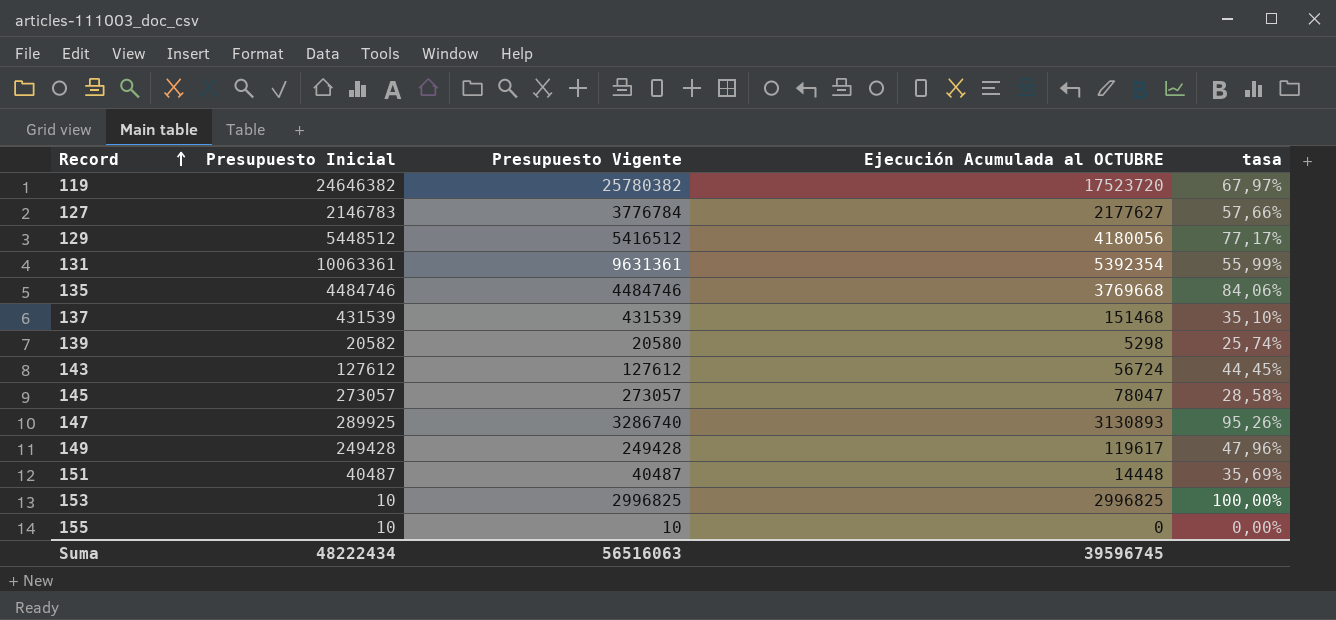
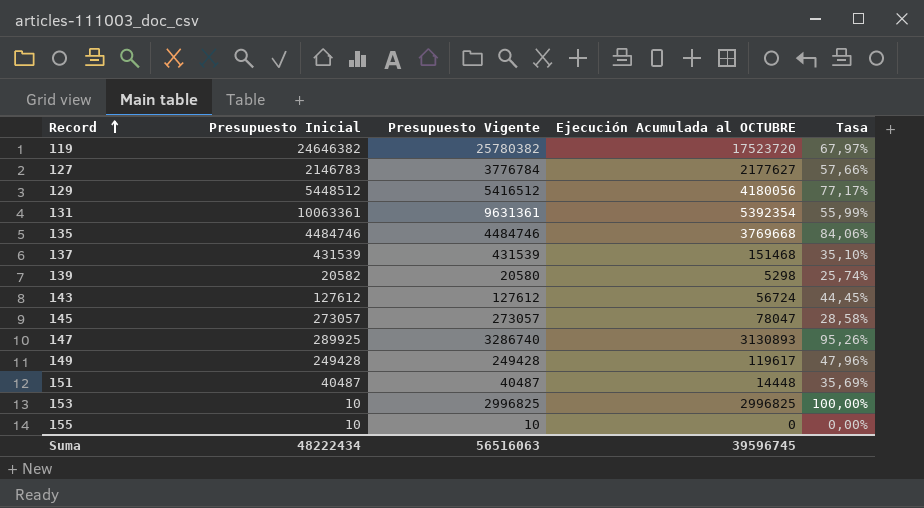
column name: tasa -> Tasa

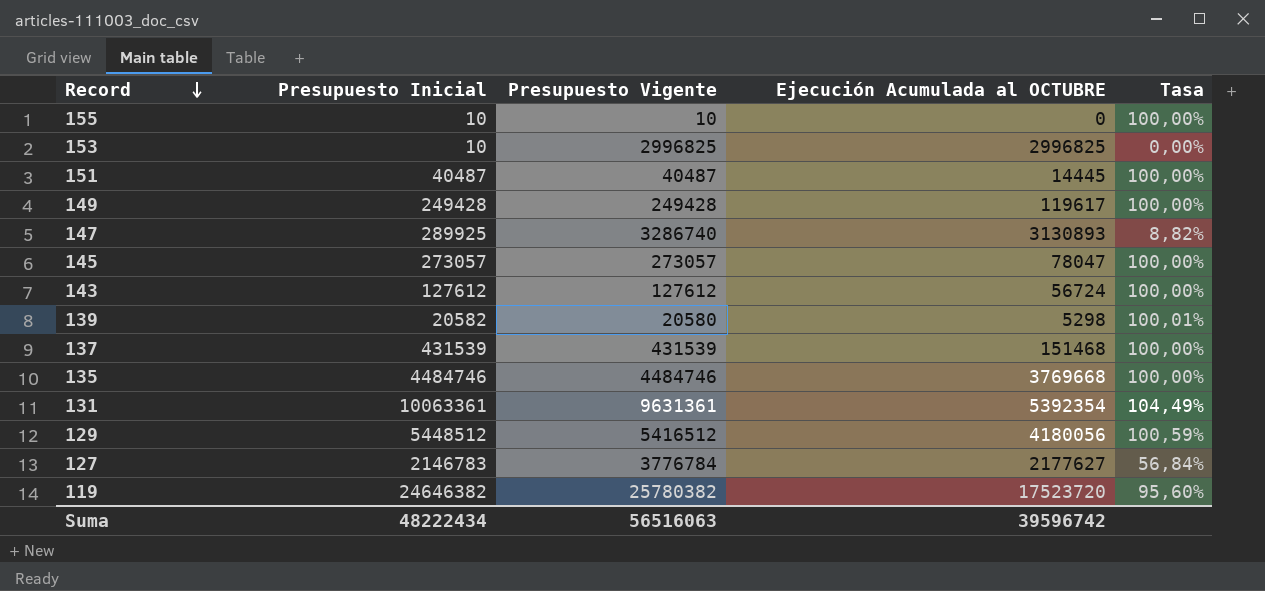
row order: Record ascending -> Record descending
column Tasa | formula: [Ejecución Acumulada al OCTUBRE] / [Presupuesto Vigente] -> [Presupuesto Inicial] / [Presupuesto Vigente]
151 | Ejecución Acumulada al OCTUBRE: 14448 -> 14445
Suma | Ejecución Acumulada al OCTUBRE: 39596745 -> 39596742

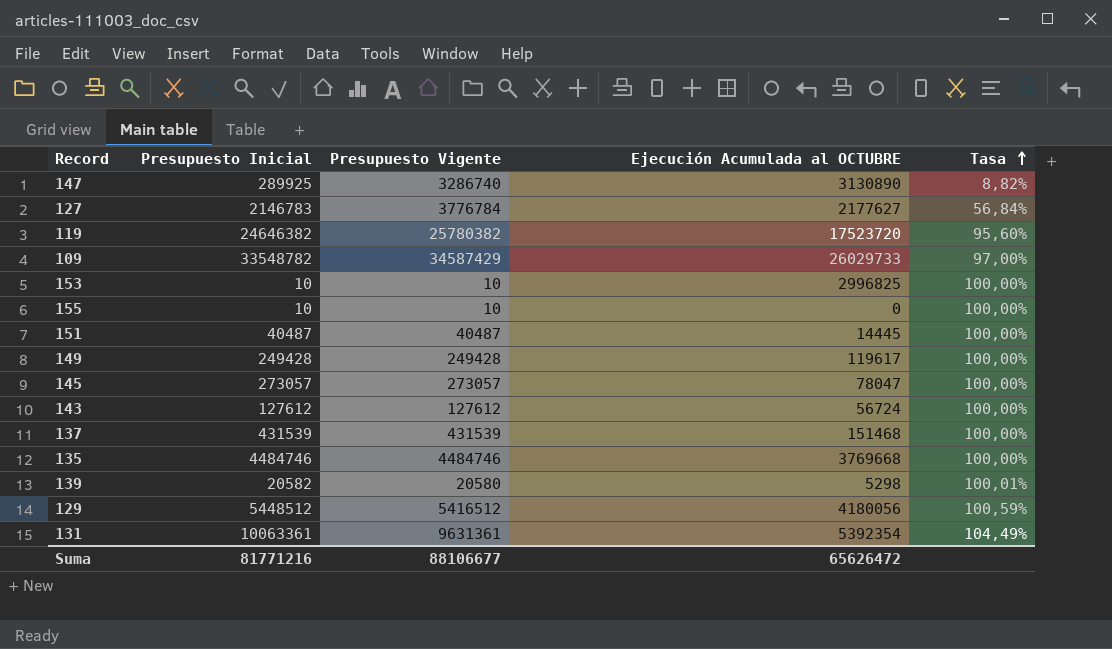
row order: Record descending -> Tasa ascending
147 | Ejecución Acumulada al OCTUBRE: 3130893 -> 3130890
row 109: none -> 33548782 | 34587429 | 26029733 | 97,00%
153 | Presupuesto Vigente: 2996825 -> 10
153 | Tasa: 0,00% -> 100,00%
Suma | Presupuesto Inicial: 48222434 -> 81771216
Suma | Presupuesto Vigente: 56516063 -> 88106677
Suma | Ejecución Acumulada al OCTUBRE: 39596742 -> 65626472

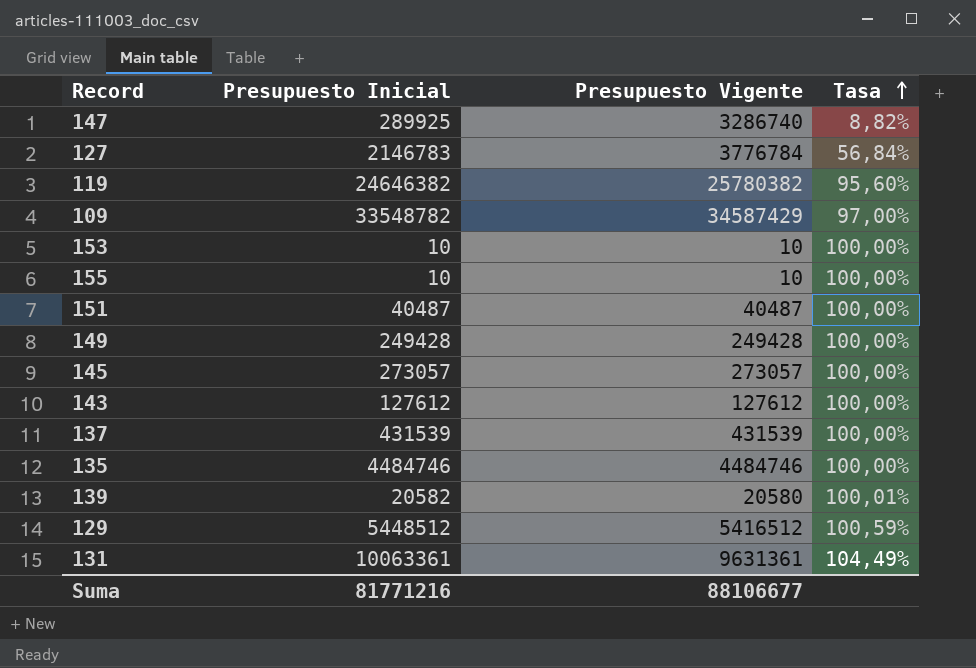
column Ejecución Acumulada al OCTUBRE | position: 4 -> none

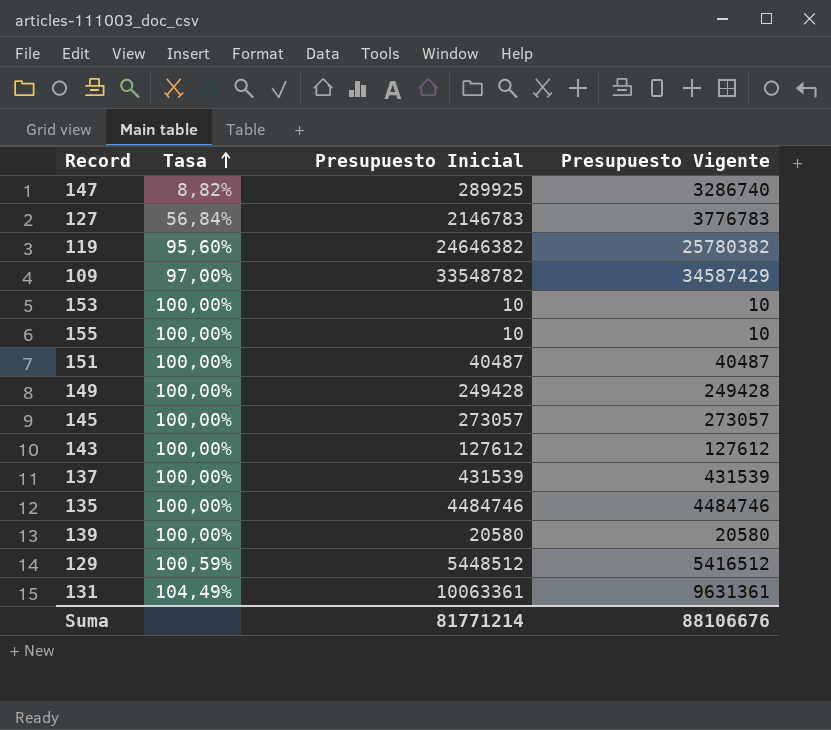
column Tasa | position: 4 -> 2
127 | Presupuesto Vigente: 3776784 -> 3776783
139 | Tasa: 100,01% -> 100,00%
139 | Presupuesto Inicial: 20582 -> 20580
Suma | Presupuesto Inicial: 81771216 -> 81771214
Suma | Presupuesto Vigente: 88106677 -> 88106676

